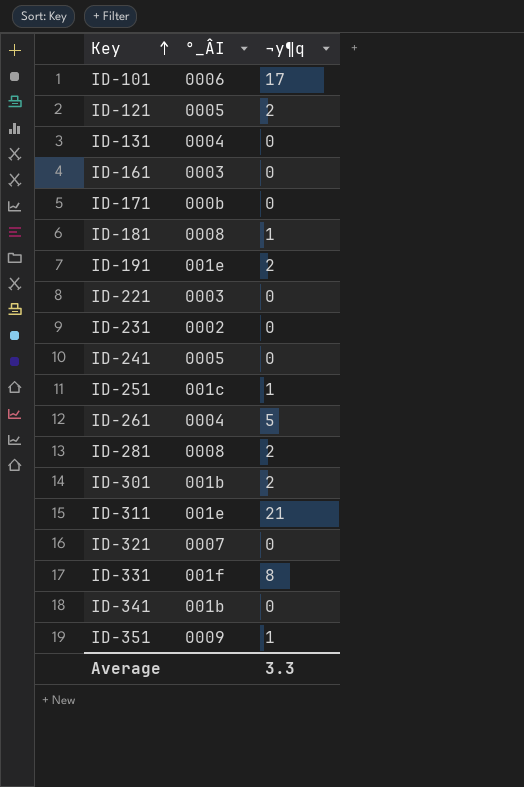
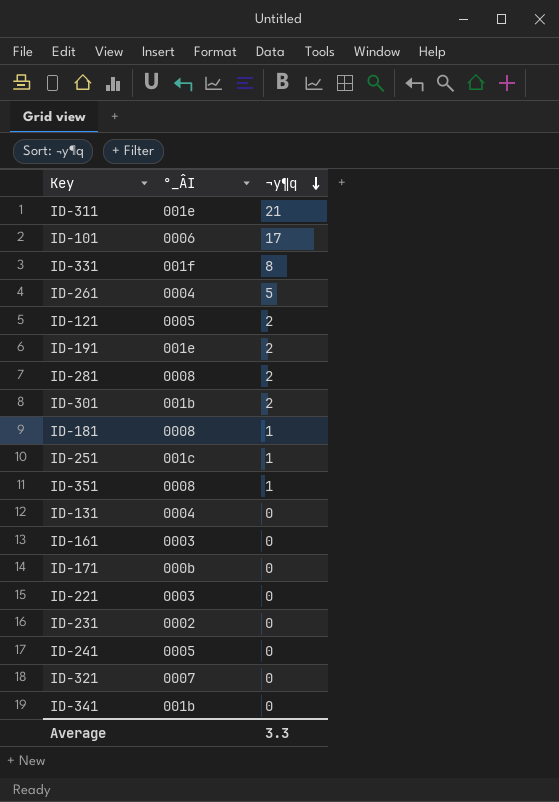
row order: Key ascending -> ¬y¶q descending
ID-351 | °_ÂI: 0009 -> 0008

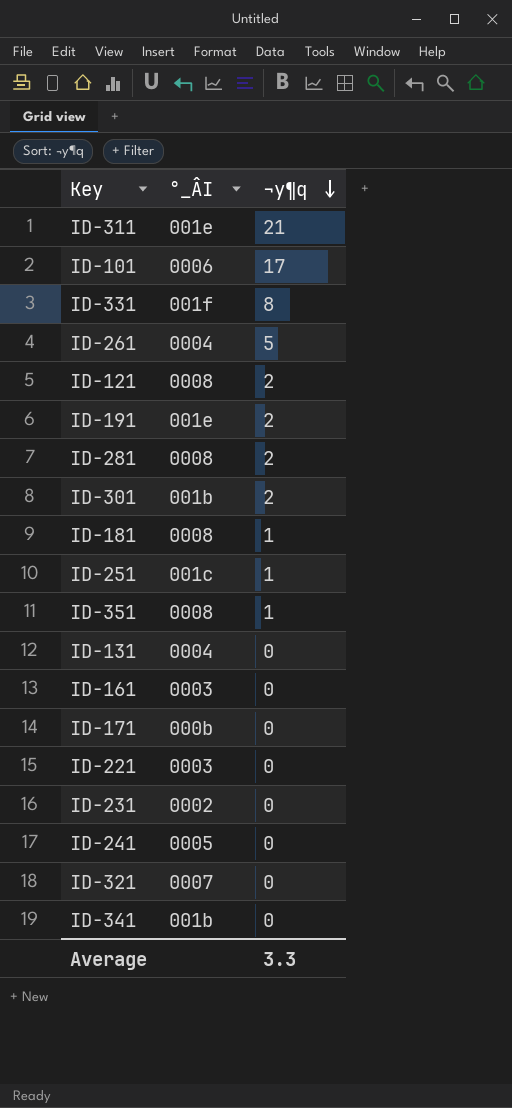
ID-121 | °_ÂI: 0005 -> 0008

